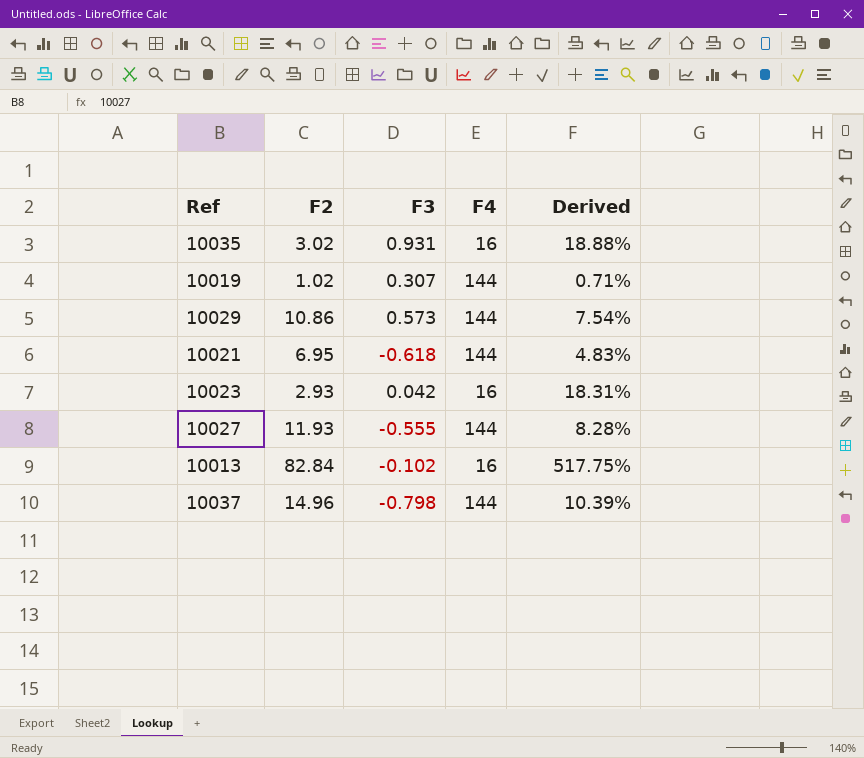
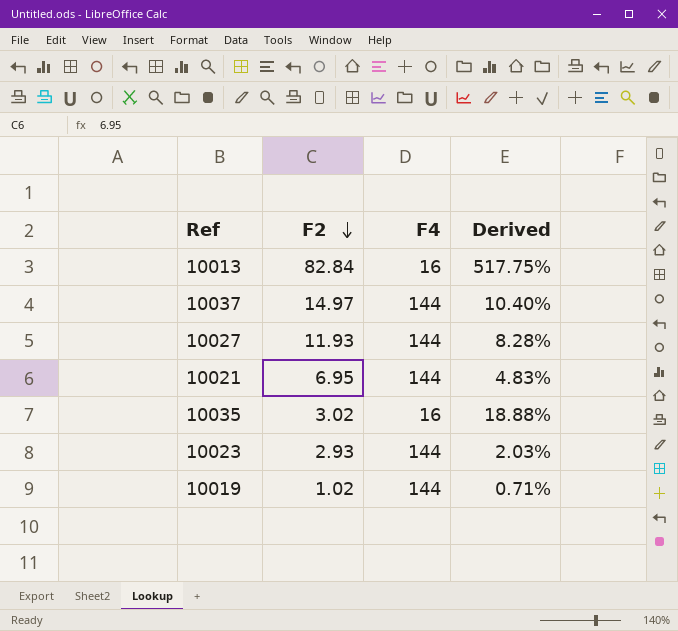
row order: none -> F2 descending
column F3 | position: 3 -> none
row 10029: 10.86 | 0.573 | 144 | 7.54% -> none
10037 | F2: 14.96 -> 14.97
10037 | Derived: 10.39% -> 10.40%
10023 | F4: 16 -> 144
10023 | Derived: 18.31% -> 2.03%

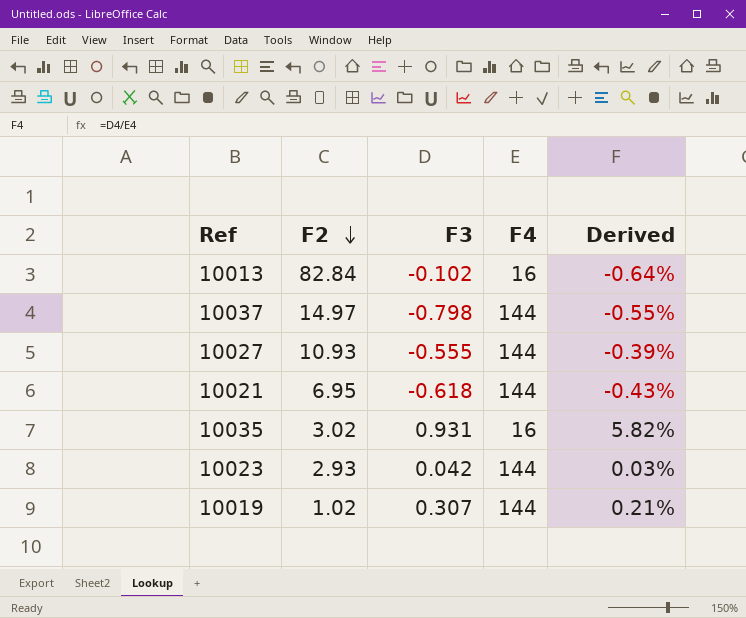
column F3 | position: none -> 3
column Derived | formula: [F2] / [F4] -> [F3] / [F4]
10027 | F2: 11.93 -> 10.93

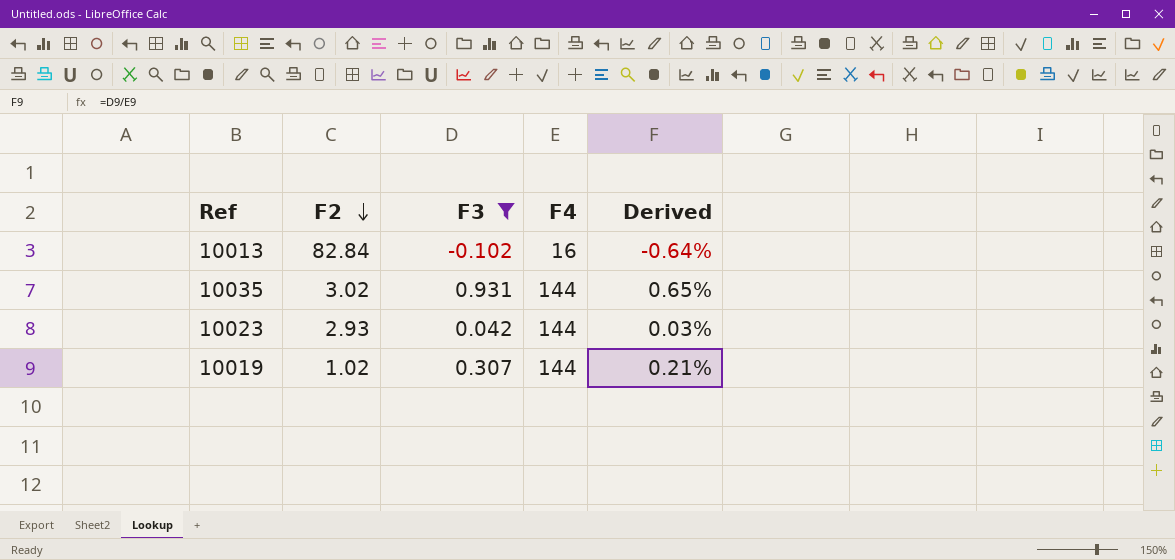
filter: none -> F3 >= -0.102
10035 | F4: 16 -> 144
10035 | Derived: 5.82% -> 0.65%

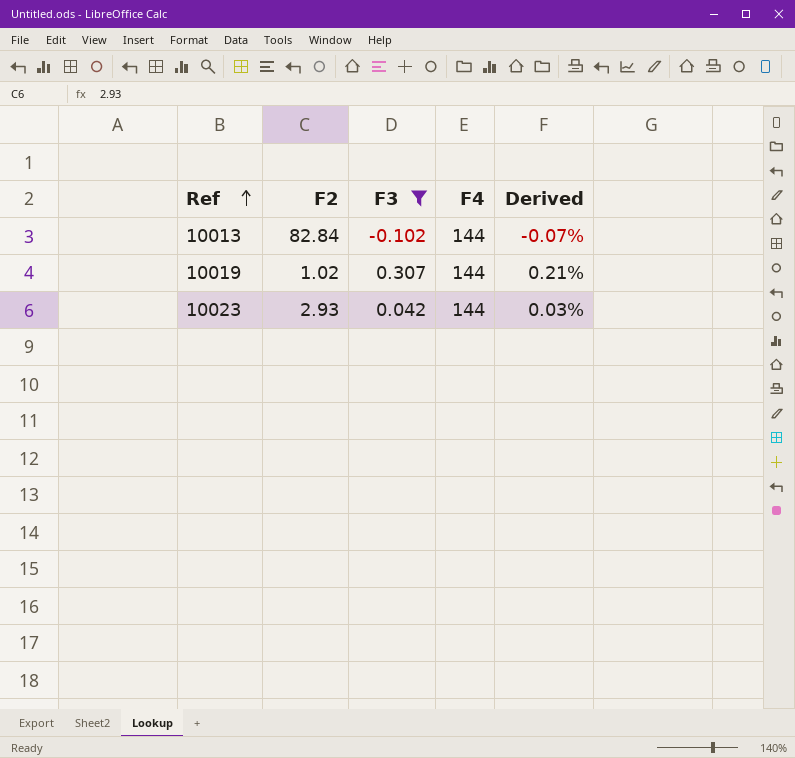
row order: F2 descending -> Ref ascending
row 10035: 3.02 | 0.931 | 144 | 0.65% -> none
10013 | F4: 16 -> 144
10013 | Derived: -0.64% -> -0.07%

